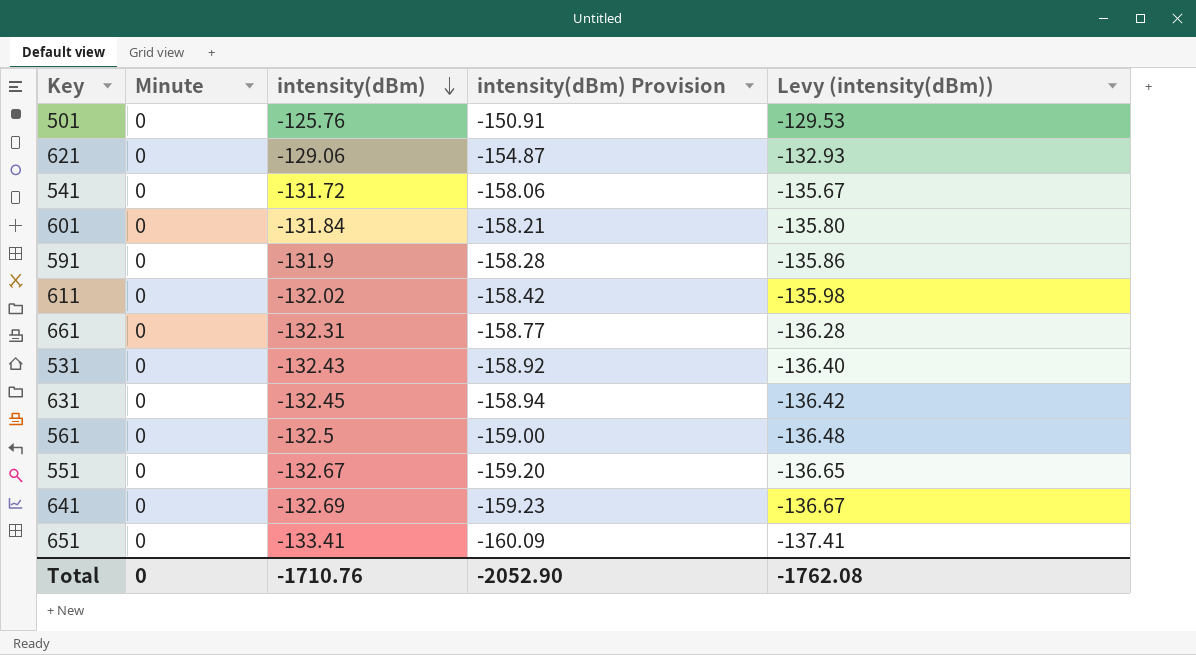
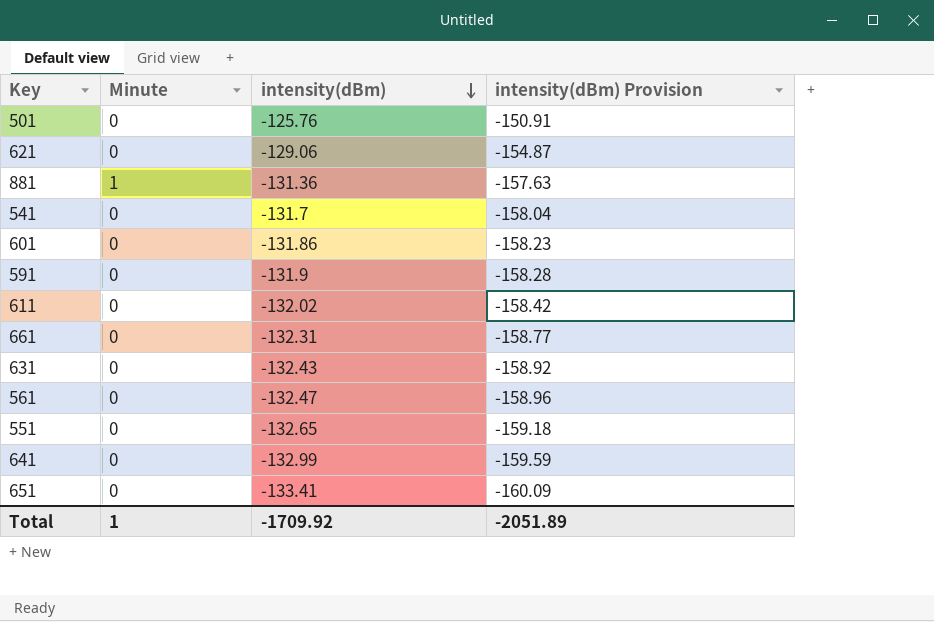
column Levy (intensity(dBm)) | formula: [intensity(dBm)] * 1.03 -> none
row 531: 0 | -132.43 | -158.92 | -136.40 -> none
row 881: none -> 1 | -131.36 | -157.63
541 | intensity(dBm): -131.72 -> -131.7
541 | intensity(dBm) Provision: -158.06 -> -158.04
601 | intensity(dBm): -131.84 -> -131.86
601 | intensity(dBm) Provision: -158.21 -> -158.23
631 | intensity(dBm): -132.45 -> -132.43
631 | intensity(dBm) Provision: -158.94 -> -158.92
561 | intensity(dBm): -132.5 -> -132.47
561 | intensity(dBm) Provision: -159.00 -> -158.96
551 | intensity(dBm): -132.67 -> -132.65
551 | intensity(dBm) Provision: -159.20 -> -159.18
641 | intensity(dBm): -132.69 -> -132.99
641 | intensity(dBm) Provision: -159.23 -> -159.59
Total | Minute: 0 -> 1
Total | intensity(dBm): -1710.76 -> -1709.92
Total | intensity(dBm) Provision: -2052.90 -> -2051.89

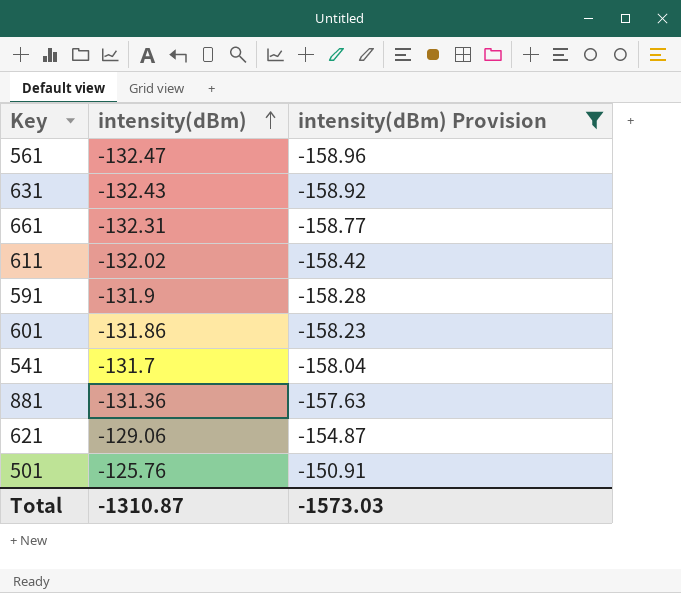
filter: none -> intensity(dBm) Provision >= -158.96
row order: intensity(dBm) descending -> intensity(dBm) ascending
column Minute | position: 2 -> none
Total | intensity(dBm): -1709.92 -> -1310.87
Total | intensity(dBm) Provision: -2051.89 -> -1573.03

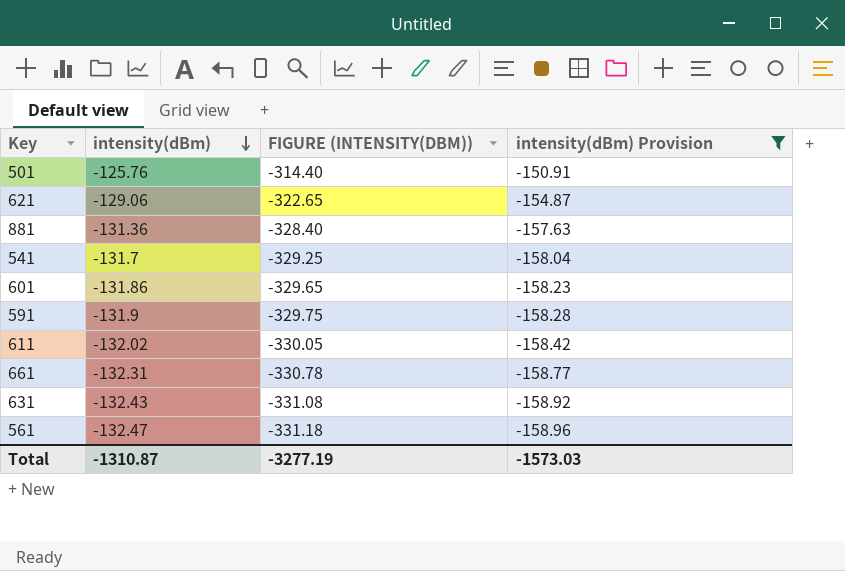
row order: intensity(dBm) ascending -> intensity(dBm) descending
column FIGURE (INTENSITY(DBM)) | formula: none -> [intensity(dBm)] * 2.5

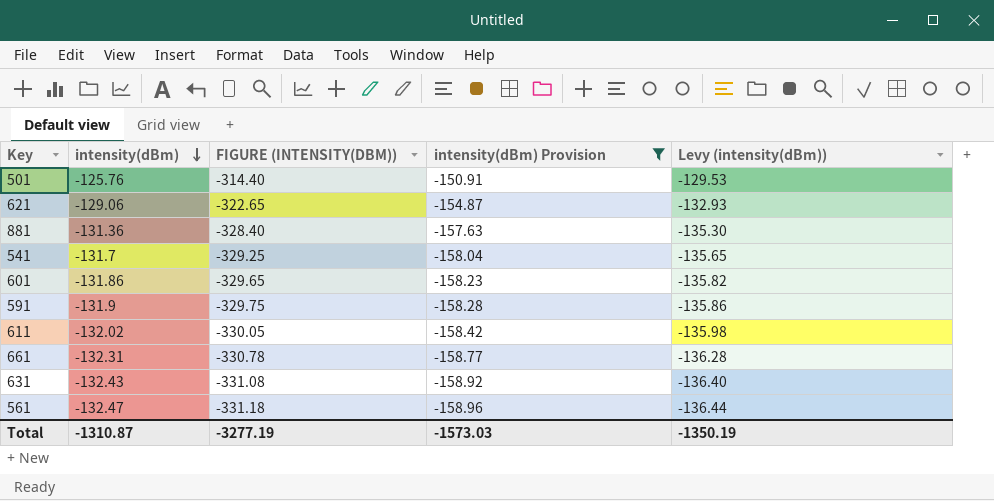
column Levy (intensity(dBm)) | formula: none -> [intensity(dBm)] * 1.03

